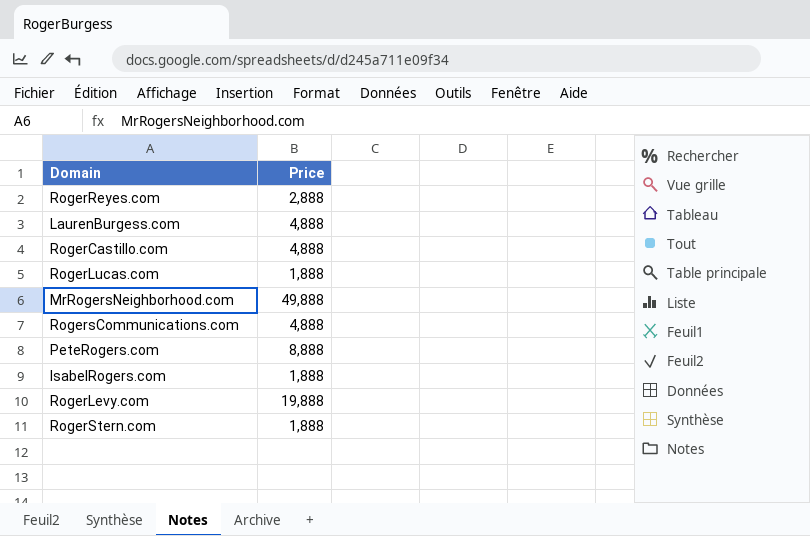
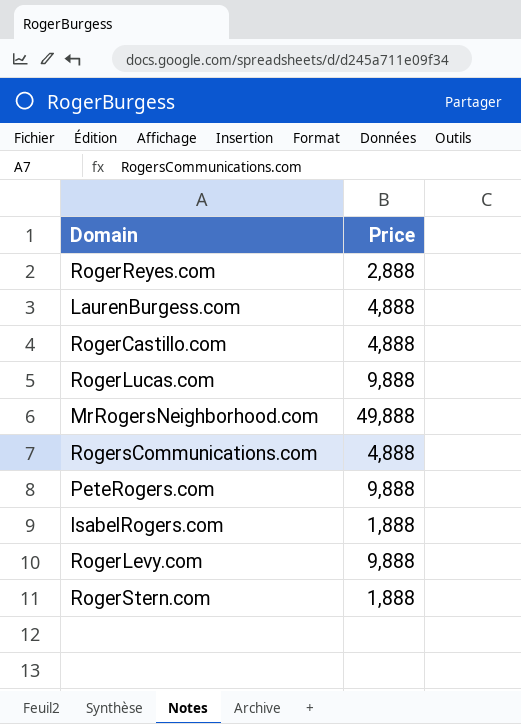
RogerLucas.com | Price: 1,888 -> 9,888
PeteRogers.com | Price: 8,888 -> 9,888
RogerLevy.com | Price: 19,888 -> 9,888

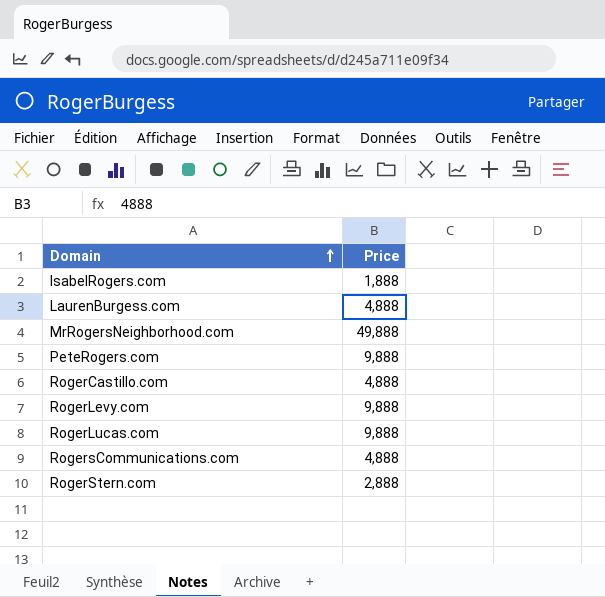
row order: none -> Domain ascending
row RogerReyes.com: 2,888 -> none
RogerStern.com | Price: 1,888 -> 2,888

